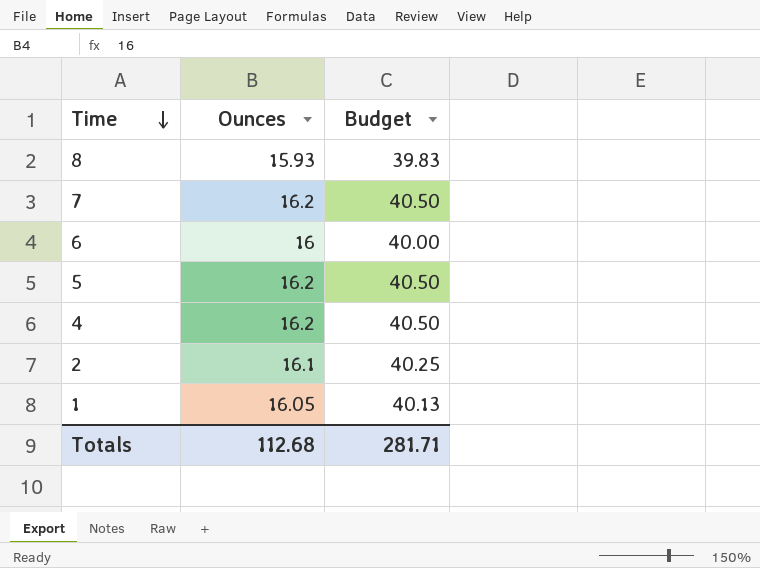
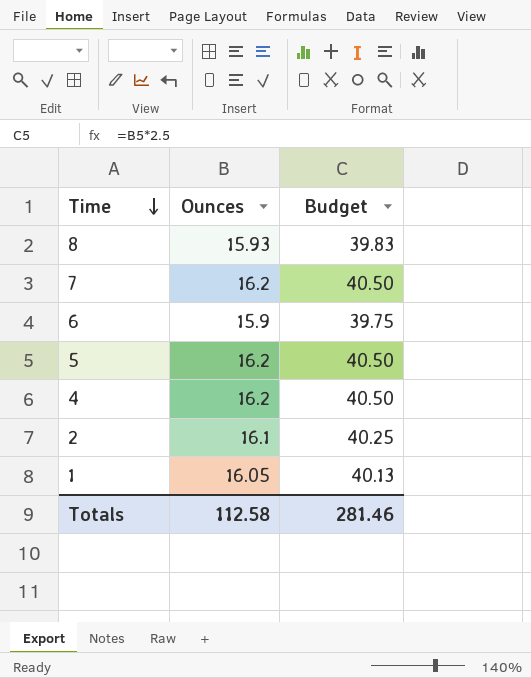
6 | Ounces: 16 -> 15.9
6 | Budget: 40.00 -> 39.75
Totals | Ounces: 112.68 -> 112.58
Totals | Budget: 281.71 -> 281.46

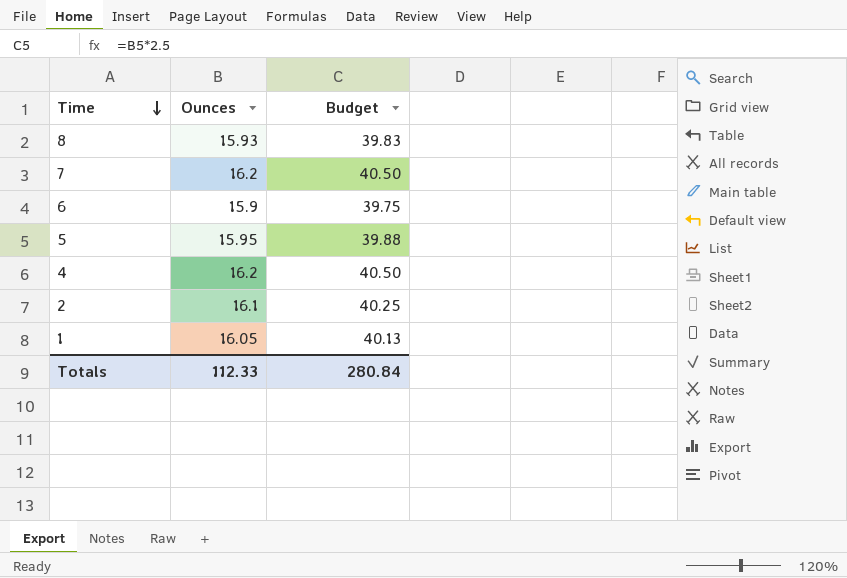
5 | Ounces: 16.2 -> 15.95
5 | Budget: 40.50 -> 39.88
Totals | Ounces: 112.58 -> 112.33
Totals | Budget: 281.46 -> 280.84

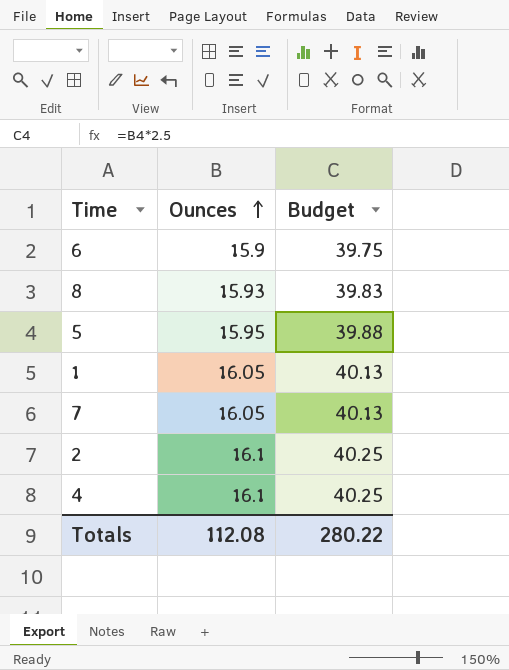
row order: Time descending -> Ounces ascending
7 | Ounces: 16.2 -> 16.05
7 | Budget: 40.50 -> 40.13
4 | Ounces: 16.2 -> 16.1
4 | Budget: 40.50 -> 40.25
Totals | Ounces: 112.33 -> 112.08
Totals | Budget: 280.84 -> 280.22

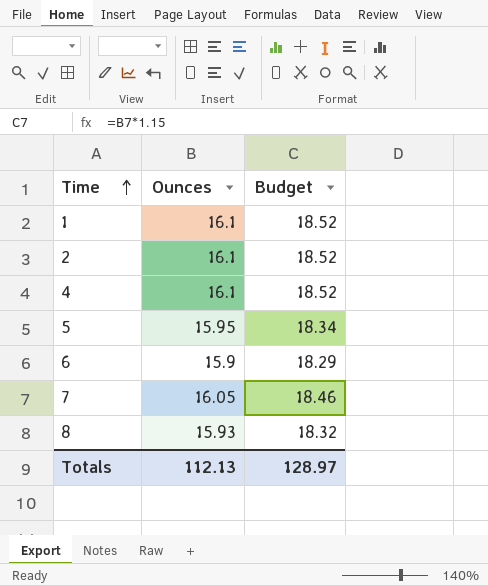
row order: Ounces ascending -> Time ascending
column Budget | formula: [Ounces] * 2.5 -> [Ounces] * 1.15
1 | Ounces: 16.05 -> 16.1
Totals | Ounces: 112.08 -> 112.13
Totals | Budget: 280.22 -> 128.97

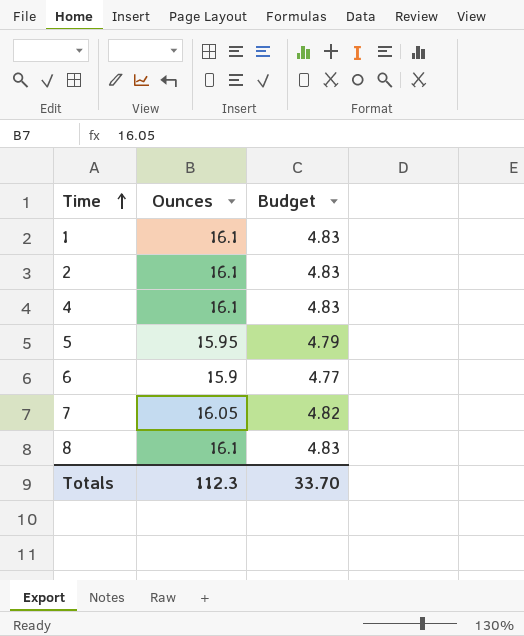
column Budget | formula: [Ounces] * 1.15 -> [Ounces] * 0.3
8 | Ounces: 15.93 -> 16.1
Totals | Ounces: 112.13 -> 112.3
Totals | Budget: 128.97 -> 33.70

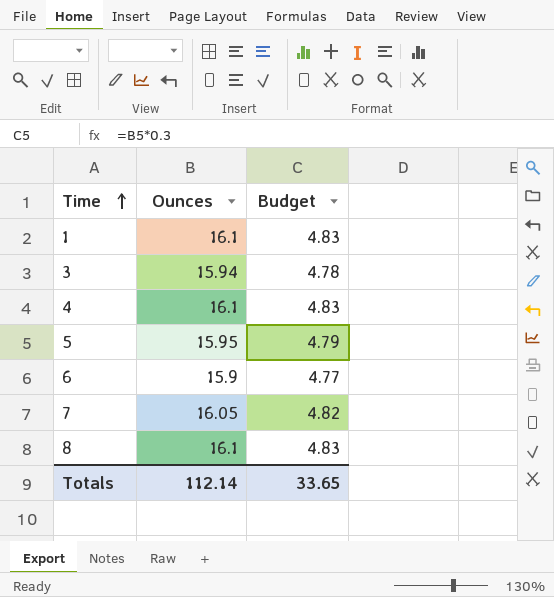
row 2: 16.1 | 4.83 -> none
row 3: none -> 15.94 | 4.78
Totals | Ounces: 112.3 -> 112.14
Totals | Budget: 33.70 -> 33.65

